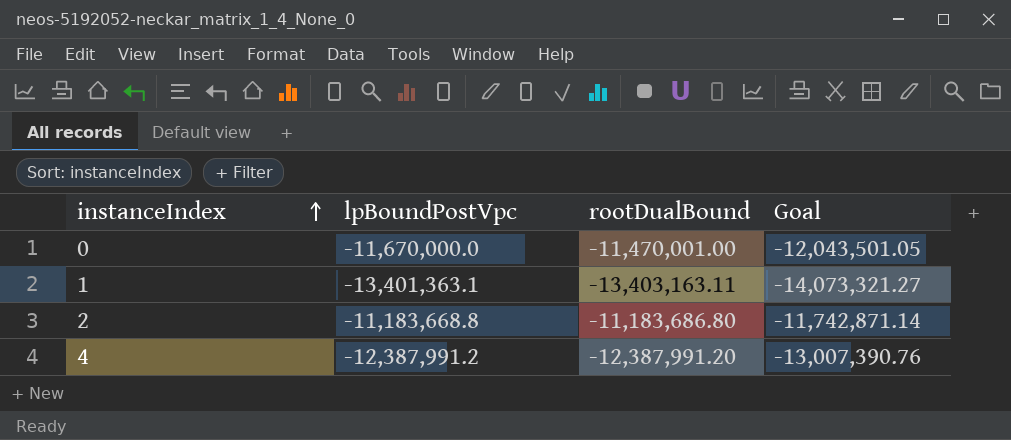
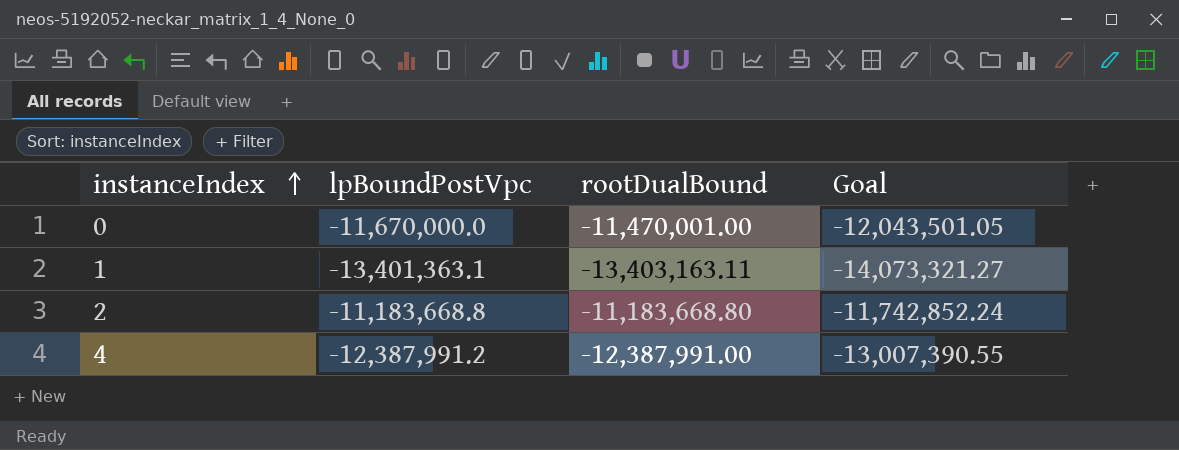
2 | rootDualBound: -11,183,686.80 -> -11,183,668.80
2 | Goal: -11,742,871.14 -> -11,742,852.24
4 | rootDualBound: -12,387,991.20 -> -12,387,991.00
4 | Goal: -13,007,390.76 -> -13,007,390.55

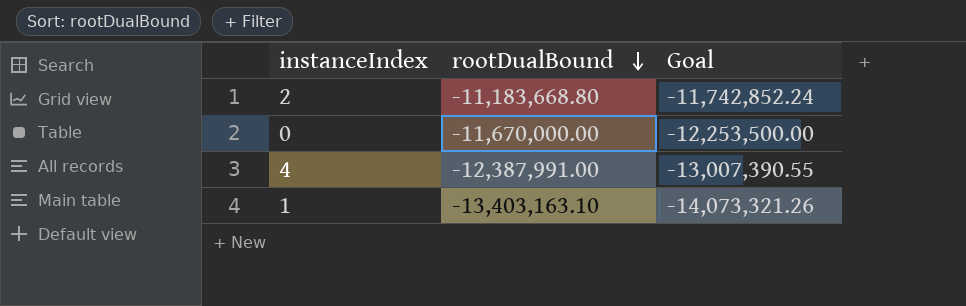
row order: instanceIndex ascending -> rootDualBound descending
column lpBoundPostVpc | position: 2 -> none
0 | rootDualBound: -11,470,001.00 -> -11,670,000.00
0 | Goal: -12,043,501.05 -> -12,253,500.00
1 | rootDualBound: -13,403,163.11 -> -13,403,163.10
1 | Goal: -14,073,321.27 -> -14,073,321.26

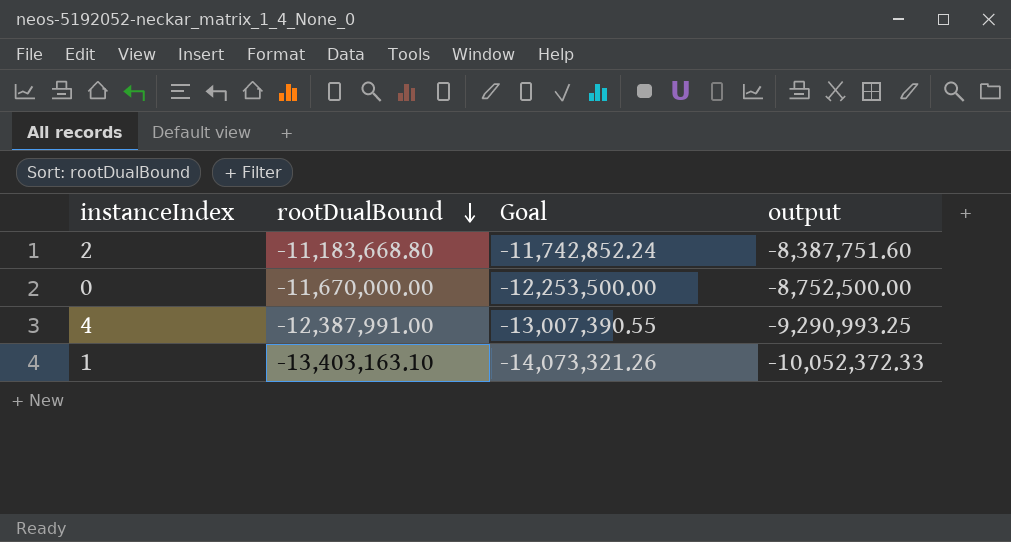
column output | formula: none -> [rootDualBound] * 0.75

